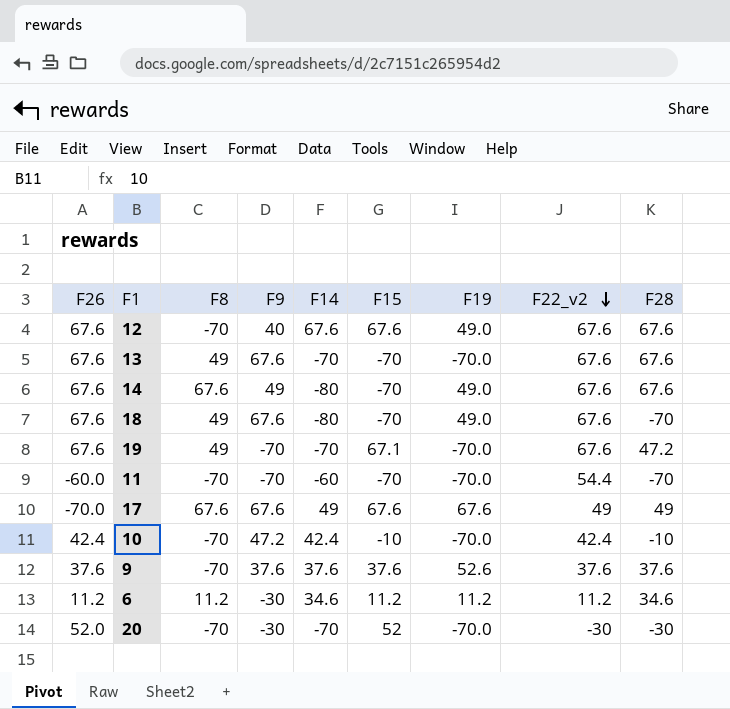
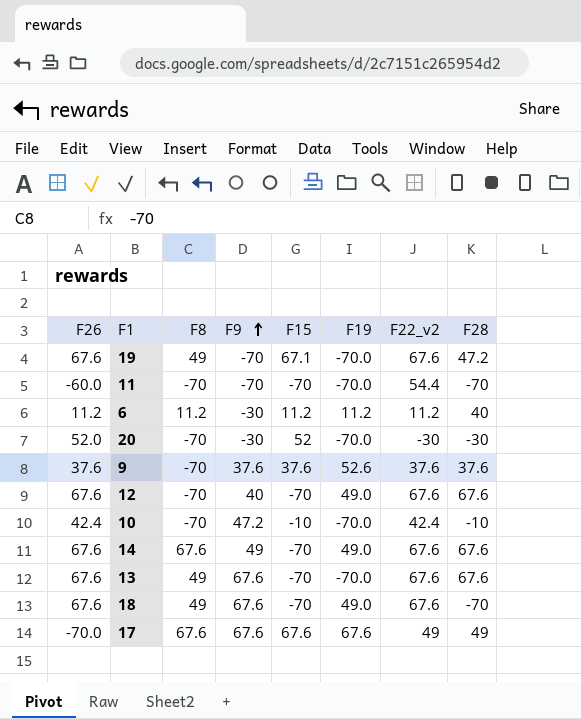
row order: F22_v2 descending -> F9 ascending
column F14 | position: 5 -> none
6 | F28: 34.6 -> 40
12 | F15: 67.6 -> -70

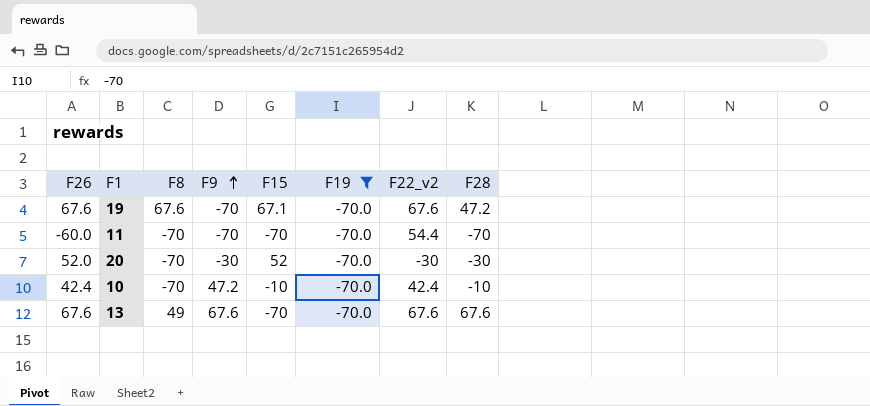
filter: none -> F19 = -70.0
19 | F8: 49 -> 67.6

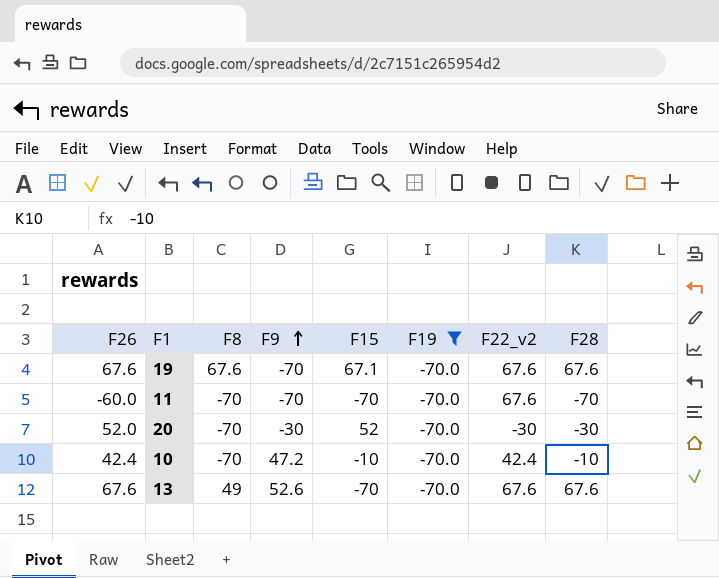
19 | F28: 47.2 -> 67.6
11 | F22_v2: 54.4 -> 67.6
13 | F9: 67.6 -> 52.6

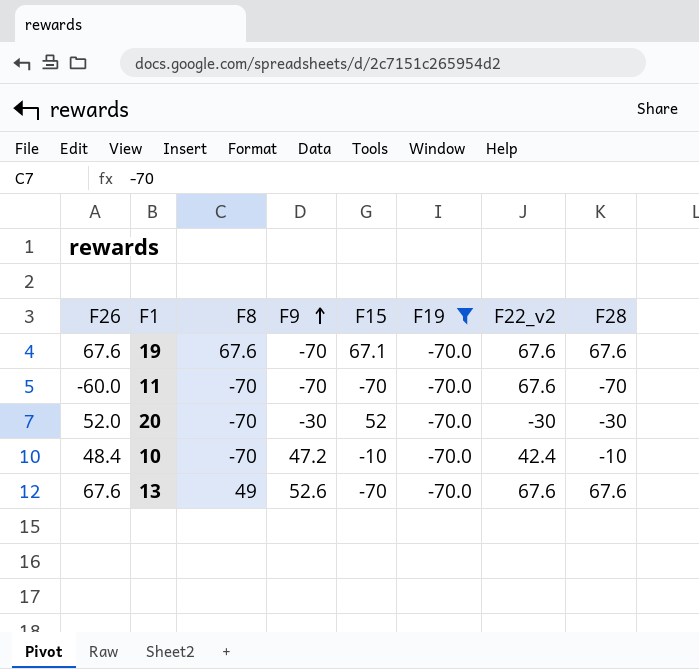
10 | F26: 42.4 -> 48.4

